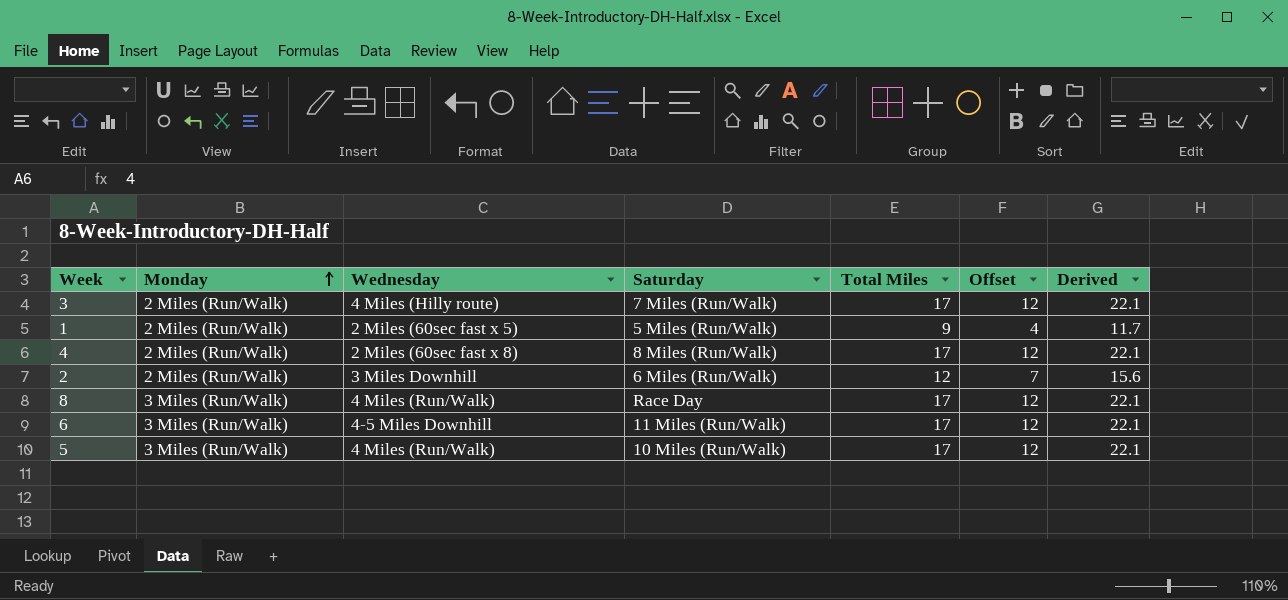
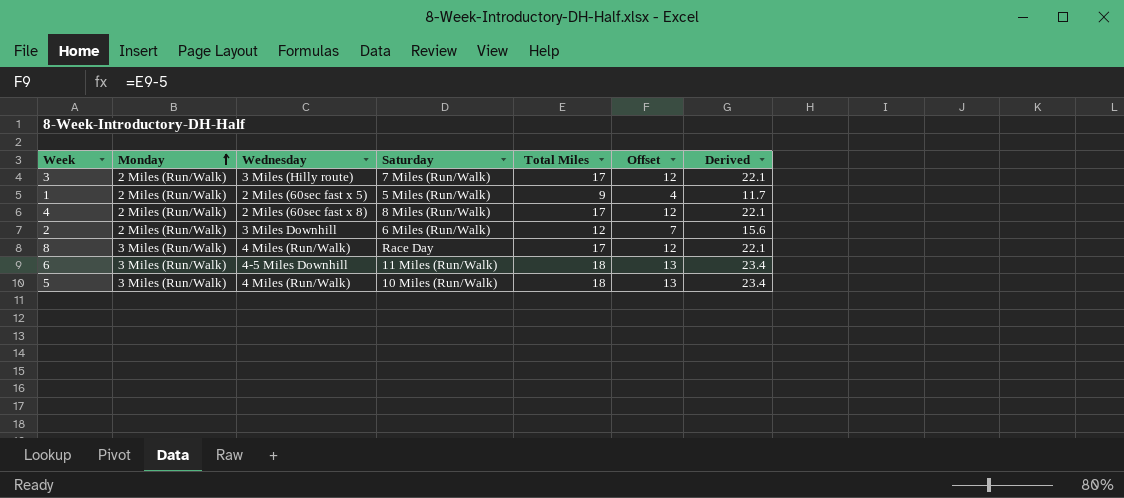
3 | Wednesday: 4 Miles (Hilly route) -> 3 Miles (Hilly route)
6 | Total Miles: 17 -> 18
6 | Offset: 12 -> 13
6 | Derived: 22.1 -> 23.4
5 | Total Miles: 17 -> 18
5 | Offset: 12 -> 13
5 | Derived: 22.1 -> 23.4

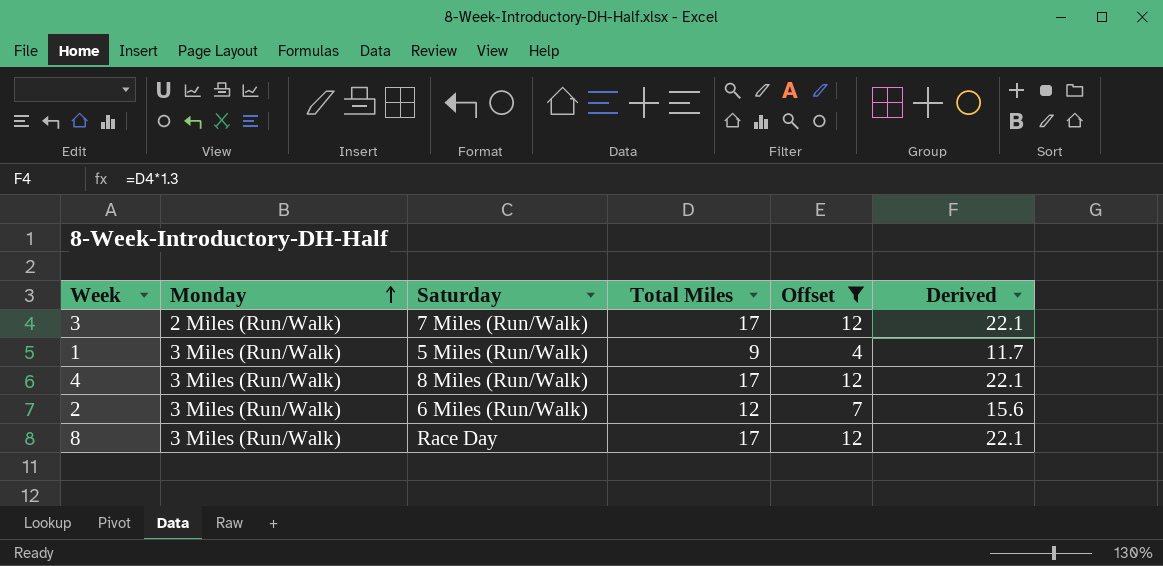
filter: none -> Offset != 13
column Wednesday | position: 3 -> none
1 | Monday: 2 Miles (Run/Walk) -> 3 Miles (Run/Walk)
4 | Monday: 2 Miles (Run/Walk) -> 3 Miles (Run/Walk)
2 | Monday: 2 Miles (Run/Walk) -> 3 Miles (Run/Walk)

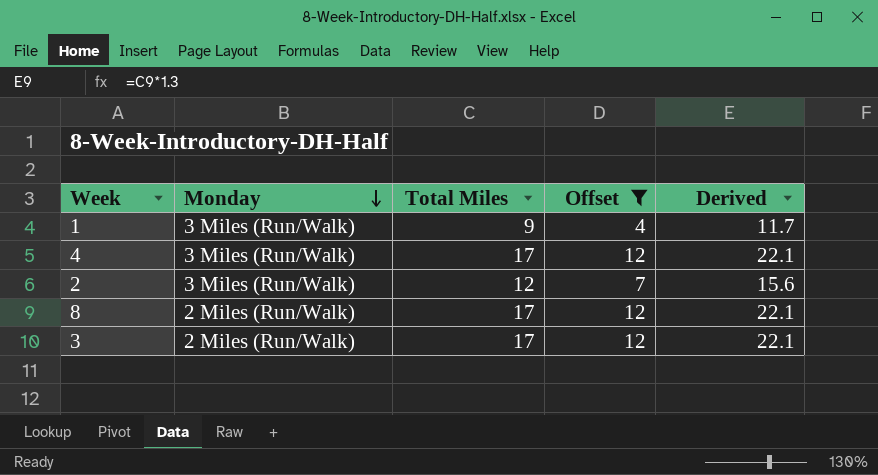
row order: Monday ascending -> Monday descending
column Saturday | position: 3 -> none
8 | Monday: 3 Miles (Run/Walk) -> 2 Miles (Run/Walk)

